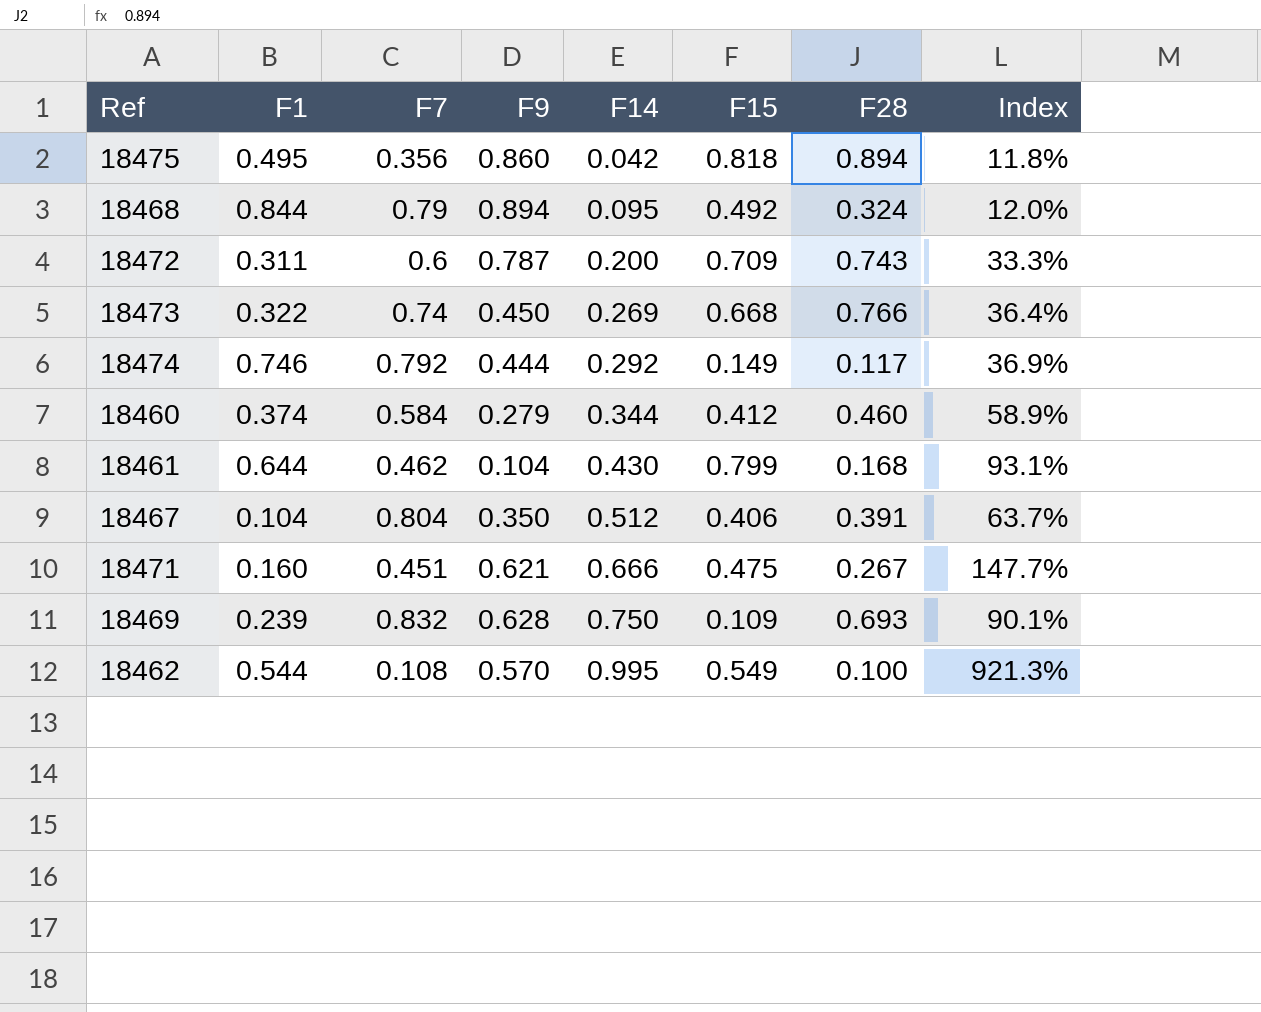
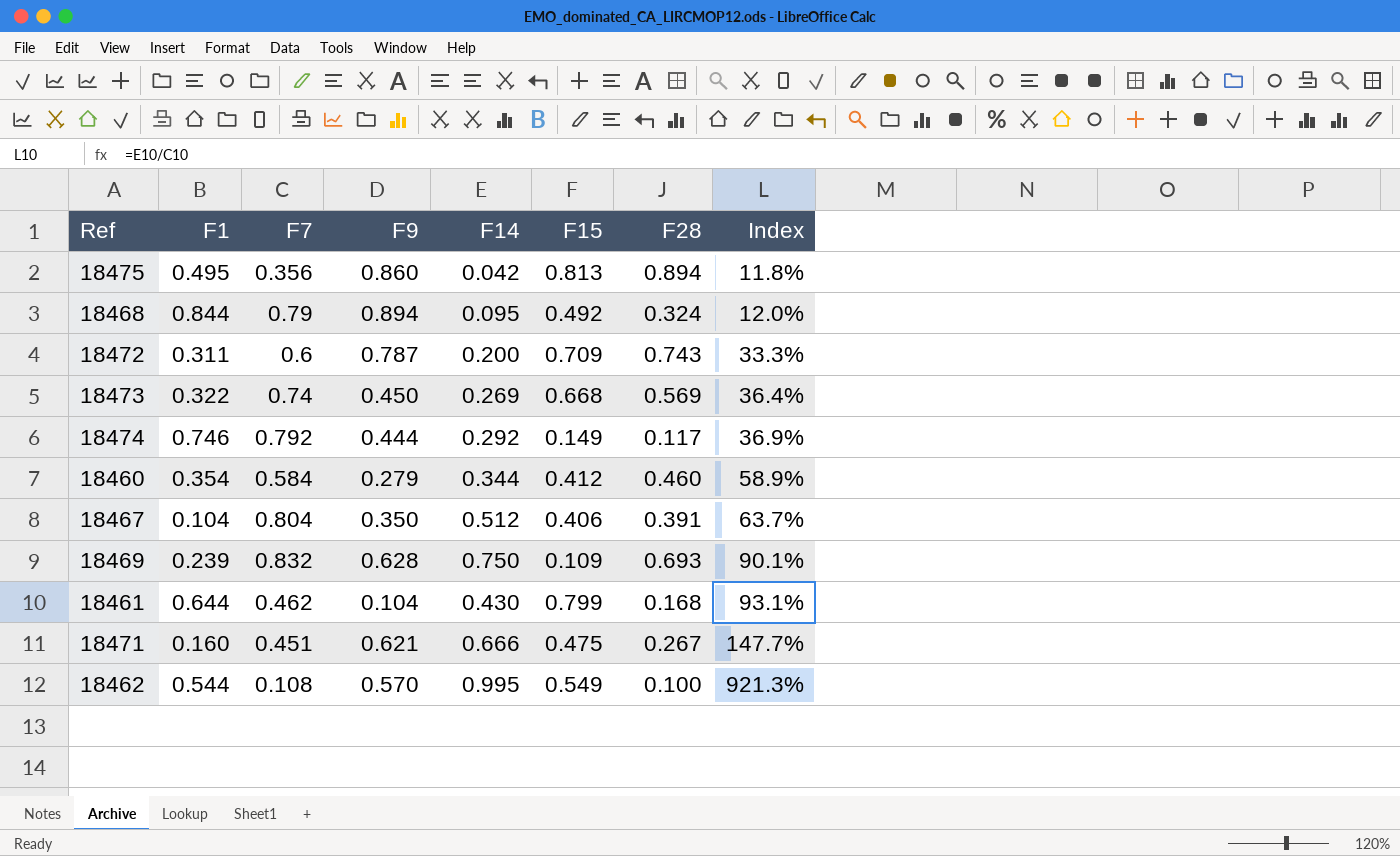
row order: F14 ascending -> Index ascending
18475 | F15: 0.818 -> 0.813
18473 | F28: 0.766 -> 0.569
18460 | F1: 0.374 -> 0.354

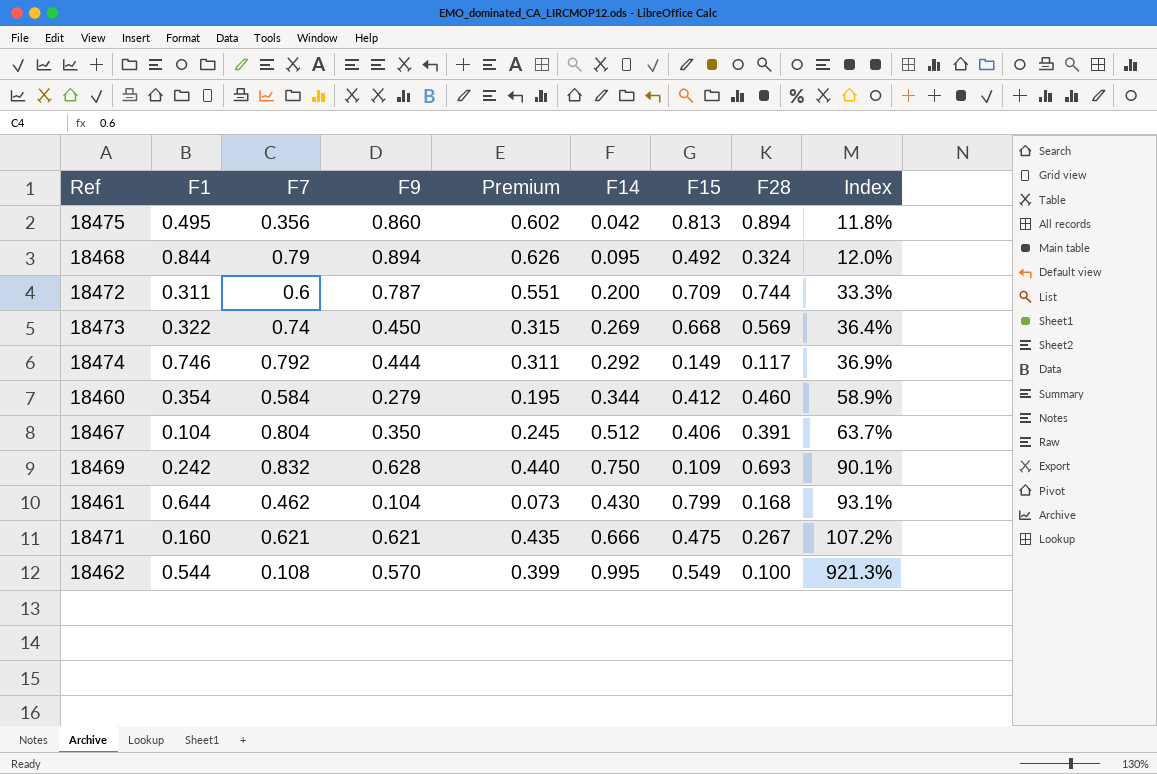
column Premium | formula: none -> [F9] * 0.7
18472 | F28: 0.743 -> 0.744
18469 | F1: 0.239 -> 0.242
18471 | F7: 0.451 -> 0.621
18471 | Index: 147.7% -> 107.2%

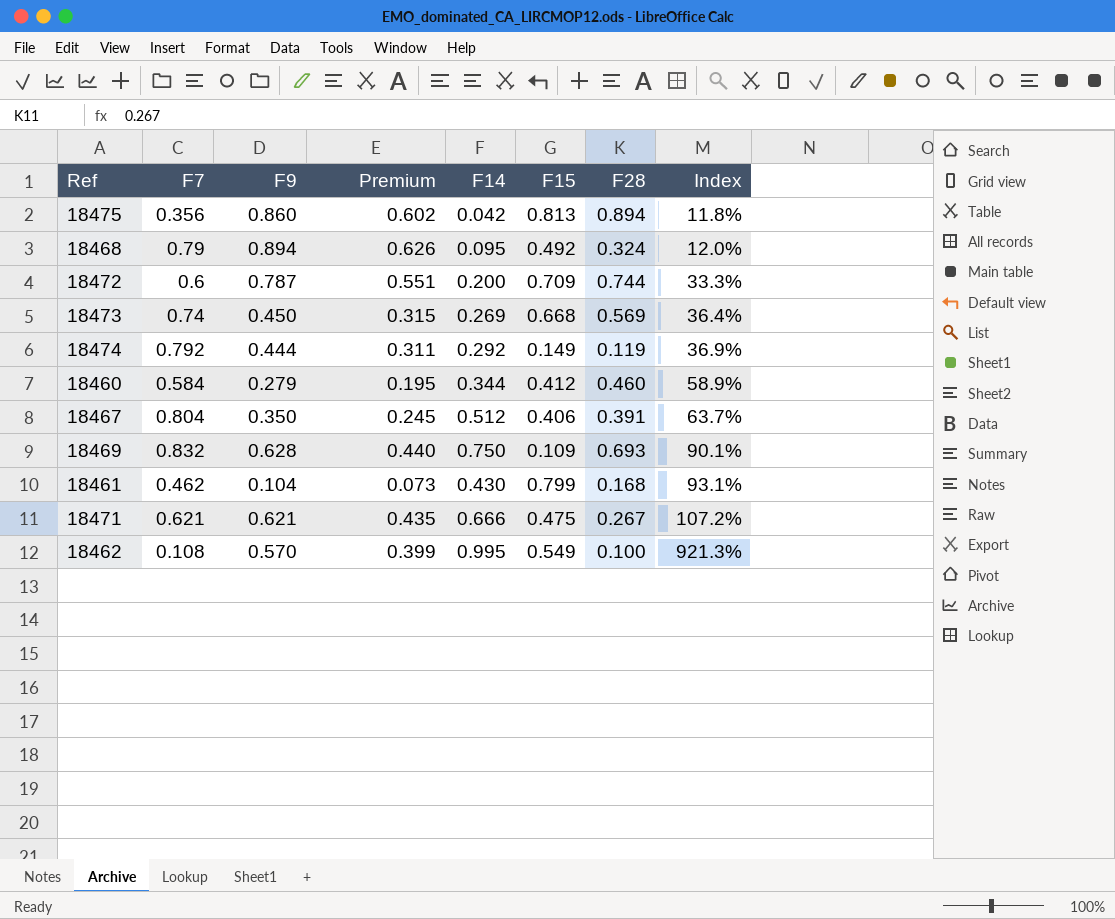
column F1 | position: 2 -> none
18474 | F28: 0.117 -> 0.119

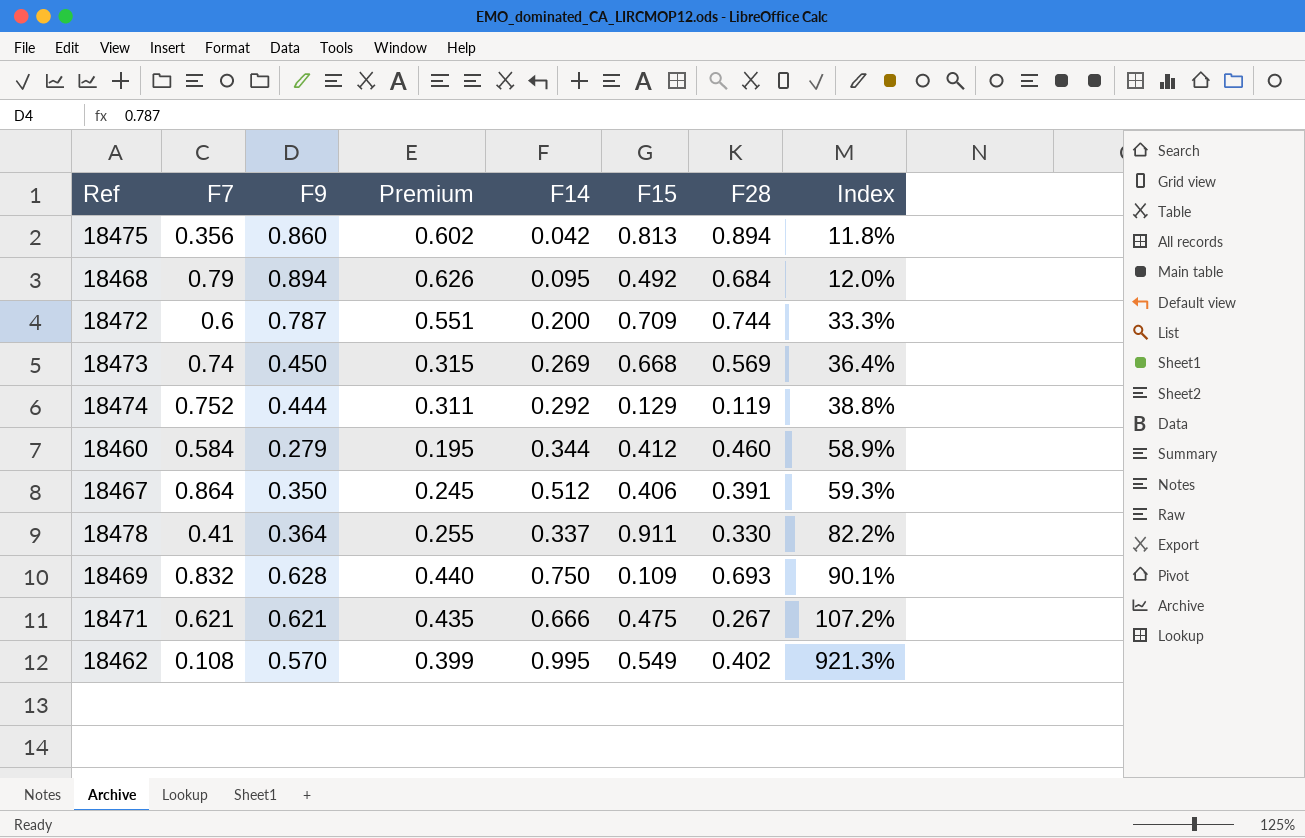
row 18461: 0.462 | 0.104 | 0.073 | 0.430 | 0.799 | 0.168 | 93.1% -> none
18468 | F28: 0.324 -> 0.684
18474 | F7: 0.792 -> 0.752
18474 | F15: 0.149 -> 0.129
18474 | Index: 36.9% -> 38.8%
18467 | F7: 0.804 -> 0.864
18467 | Index: 63.7% -> 59.3%
row 18478: none -> 0.41 | 0.364 | 0.255 | 0.337 | 0.911 | 0.330 | 82.2%
18462 | F28: 0.100 -> 0.402

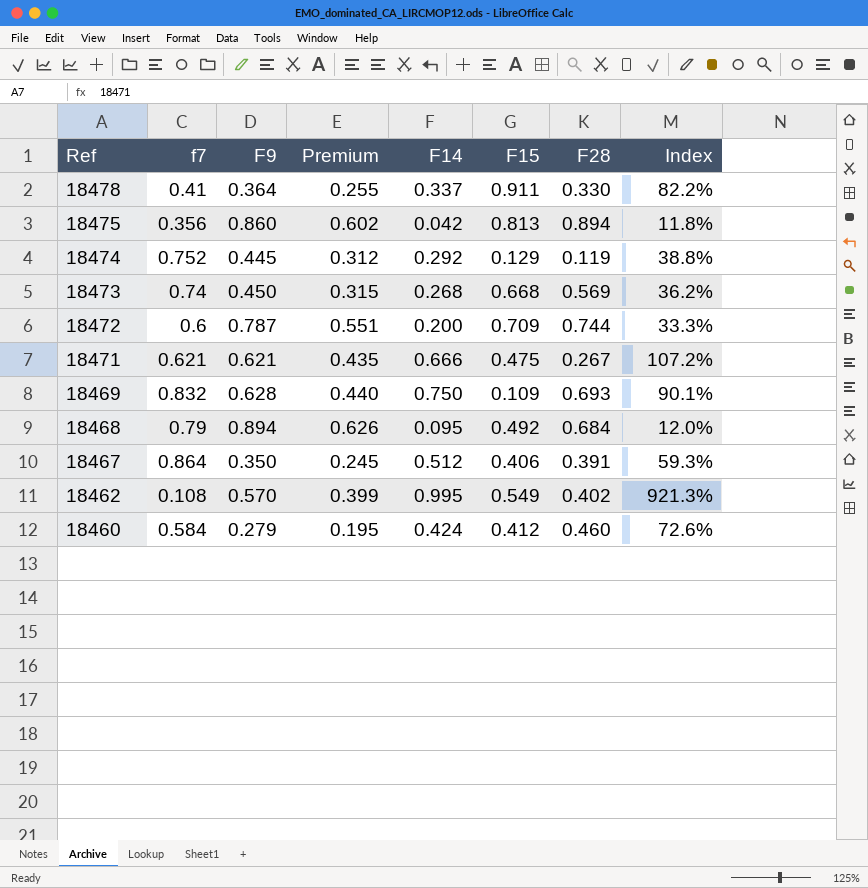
row order: Index ascending -> Ref descending
column name: F7 -> f7
18474 | F9: 0.444 -> 0.445
18474 | Premium: 0.311 -> 0.312
18473 | F14: 0.269 -> 0.268
18473 | Index: 36.4% -> 36.2%
18460 | F14: 0.344 -> 0.424
18460 | Index: 58.9% -> 72.6%

